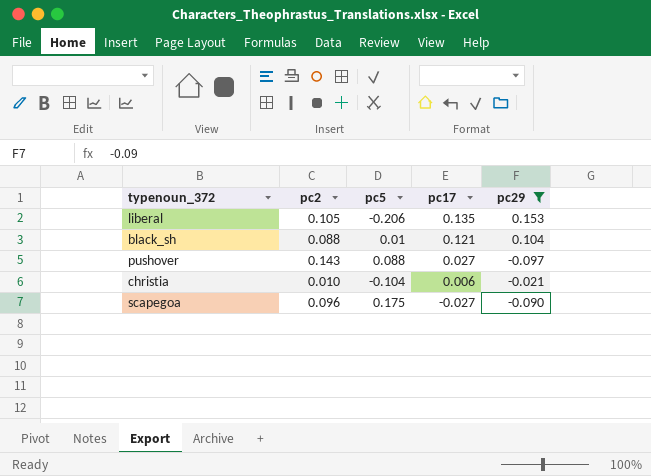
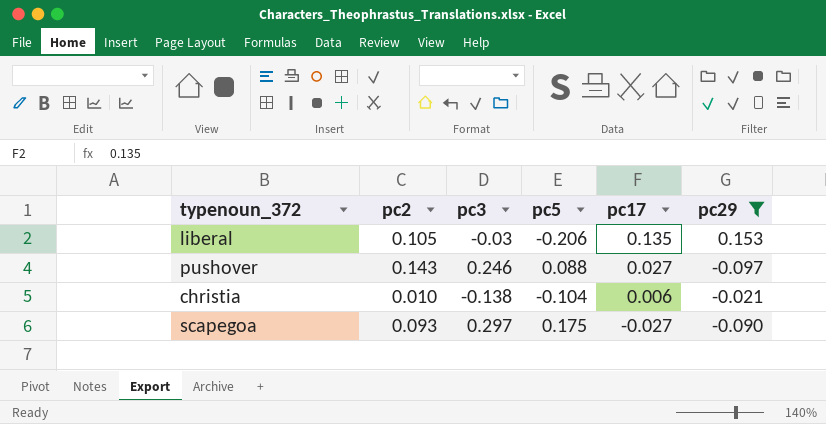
column pc3 | position: none -> 3
row black_sh: 0.088 | 0.01 | 0.121 | 0.104 -> none
scapegoa | pc2: 0.096 -> 0.093

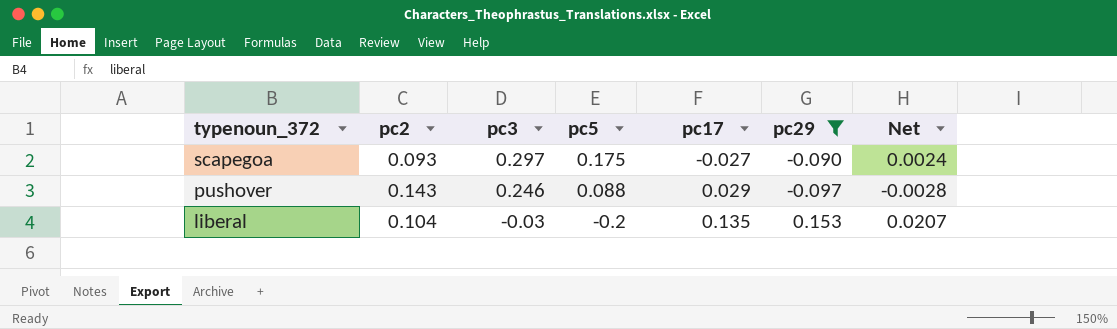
row order: pc17 descending -> typenoun_372 descending
column Net | formula: none -> [pc17] * [pc29]
row christia: 0.010 | -0.138 | -0.104 | 0.006 | -0.021 -> none
pushover | pc17: 0.027 -> 0.029
liberal | pc2: 0.105 -> 0.104
liberal | pc5: -0.206 -> -0.2

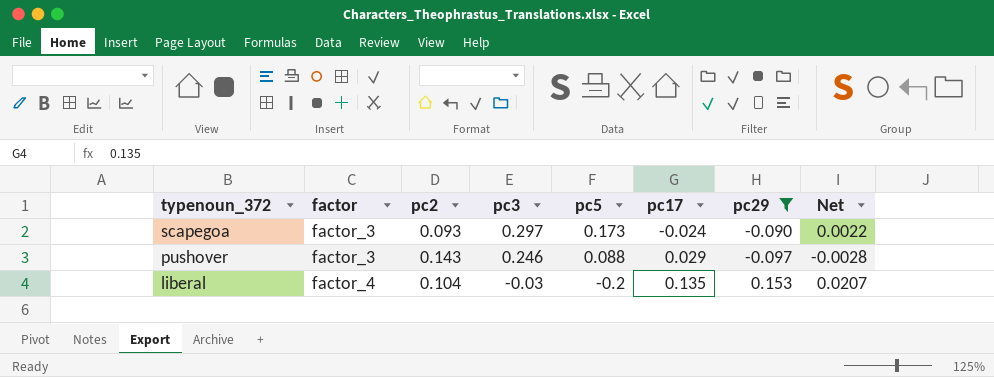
column factor | position: none -> 2
scapegoa | pc5: 0.175 -> 0.173
scapegoa | pc17: -0.027 -> -0.024
scapegoa | Net: 0.0024 -> 0.0022

